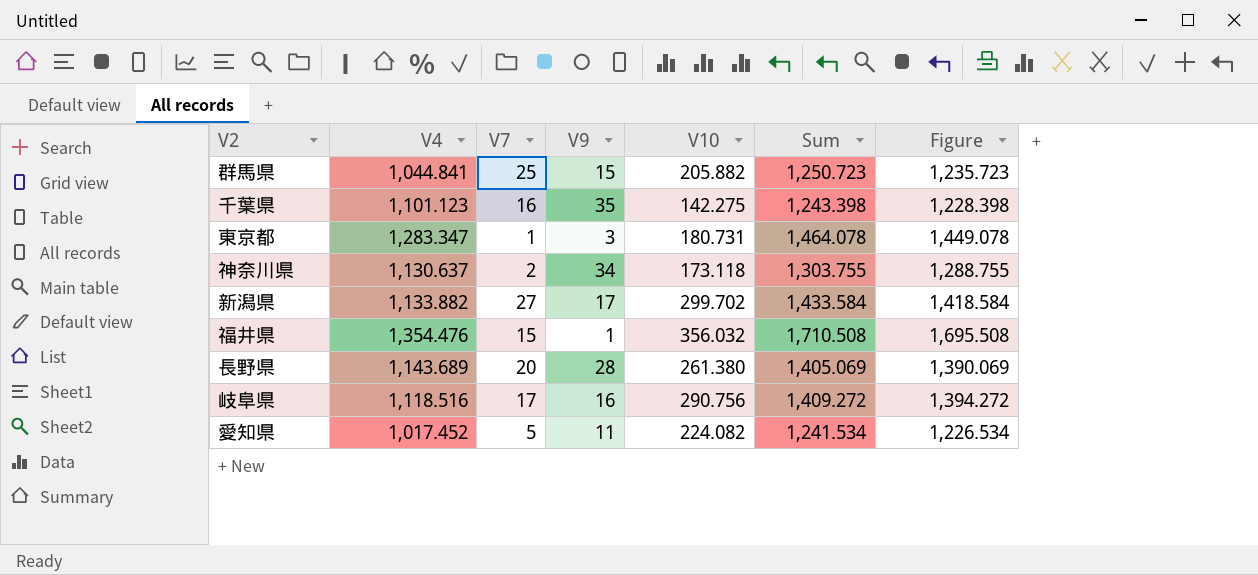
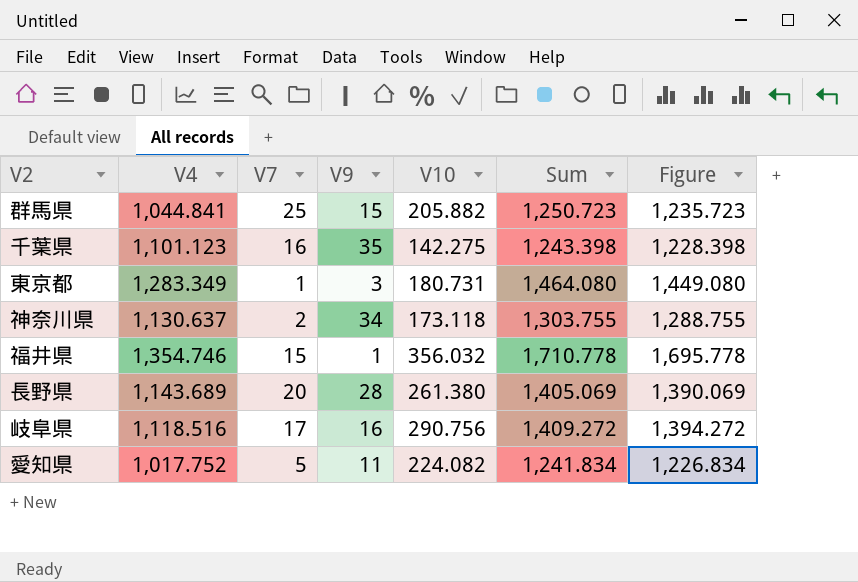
row 新潟県: 1,133.882 | 27 | 17 | 299.702 | 1,433.584 | 1,418.584 -> none
東京都 | V4: 1,283.347 -> 1,283.349
東京都 | Sum: 1,464.078 -> 1,464.080
東京都 | Figure: 1,449.078 -> 1,449.080
福井県 | V4: 1,354.476 -> 1,354.746
福井県 | Sum: 1,710.508 -> 1,710.778
福井県 | Figure: 1,695.508 -> 1,695.778
愛知県 | V4: 1,017.452 -> 1,017.752
愛知県 | Sum: 1,241.534 -> 1,241.834
愛知県 | Figure: 1,226.534 -> 1,226.834

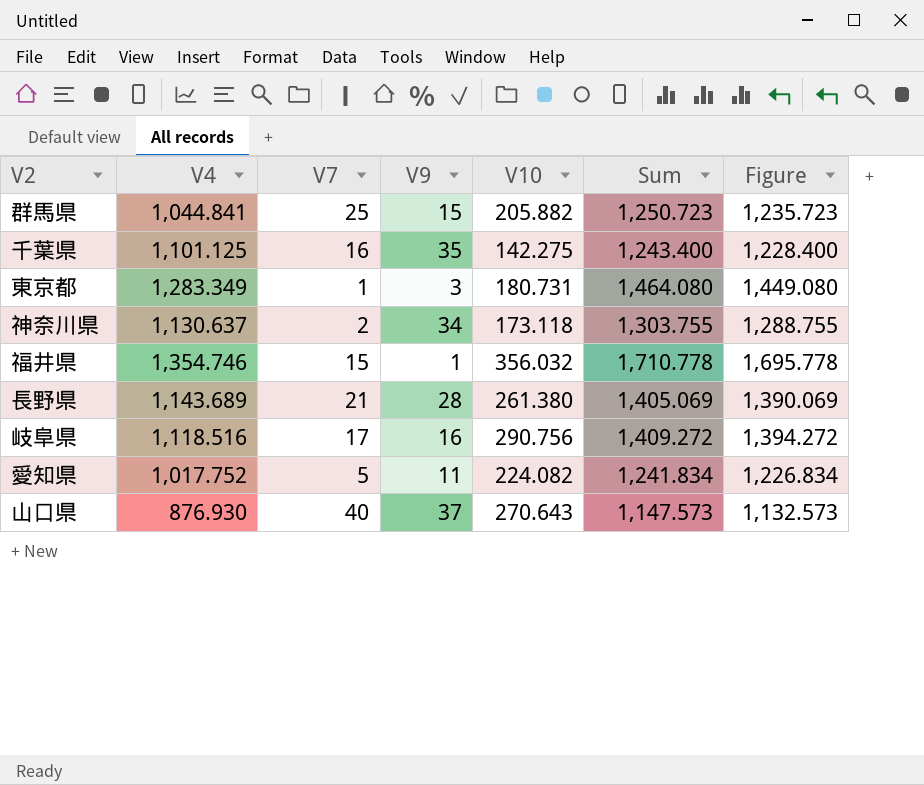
千葉県 | V4: 1,101.123 -> 1,101.125
千葉県 | Sum: 1,243.398 -> 1,243.400
千葉県 | Figure: 1,228.398 -> 1,228.400
長野県 | V7: 20 -> 21
row 山口県: none -> 876.930 | 40 | 37 | 270.643 | 1,147.573 | 1,132.573

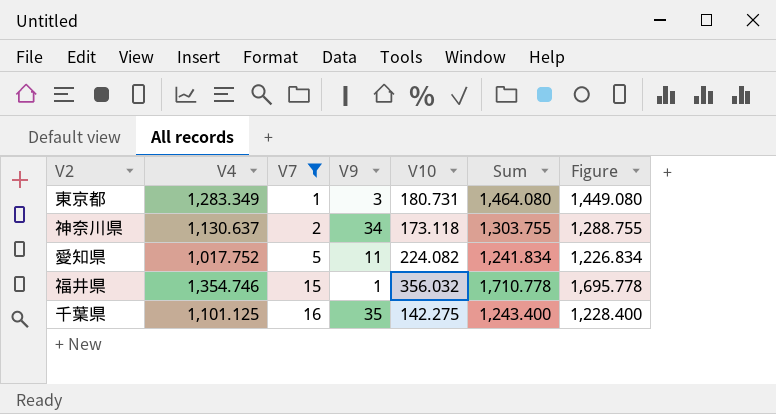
filter: none -> V7 <= 16
row order: none -> V7 ascending

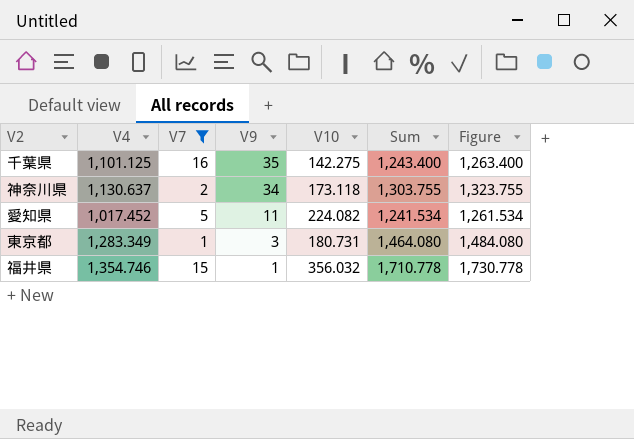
row order: V7 ascending -> V9 descending
column Figure | formula: [Sum] - 15 -> [Sum] + 20
愛知県 | V4: 1,017.752 -> 1,017.452
愛知県 | Sum: 1,241.834 -> 1,241.534

